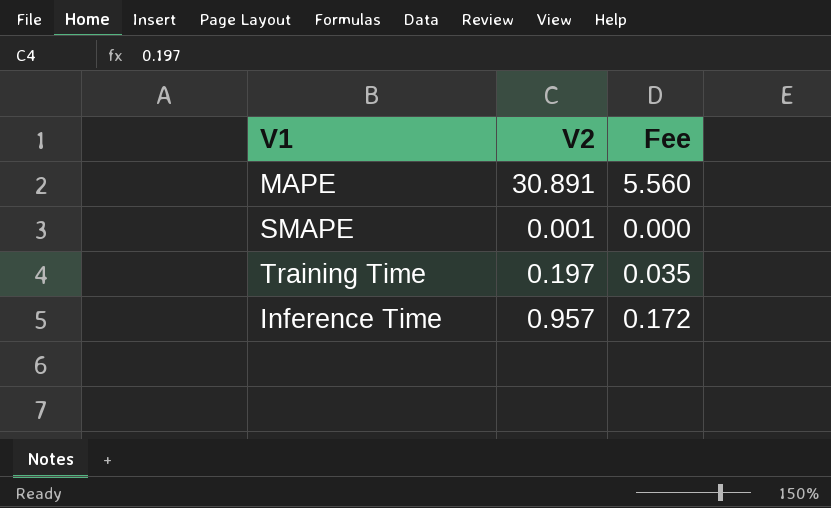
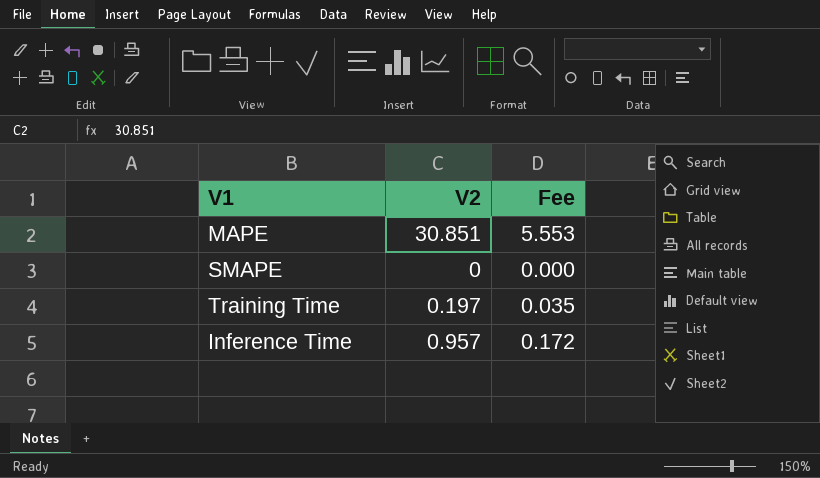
MAPE | V2: 30.891 -> 30.851
MAPE | Fee: 5.560 -> 5.553
SMAPE | V2: 0.001 -> 0

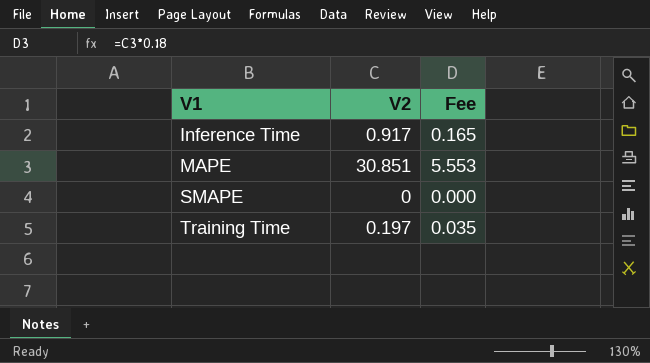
row order: none -> V1 ascending
Inference Time | V2: 0.957 -> 0.917
Inference Time | Fee: 0.172 -> 0.165

